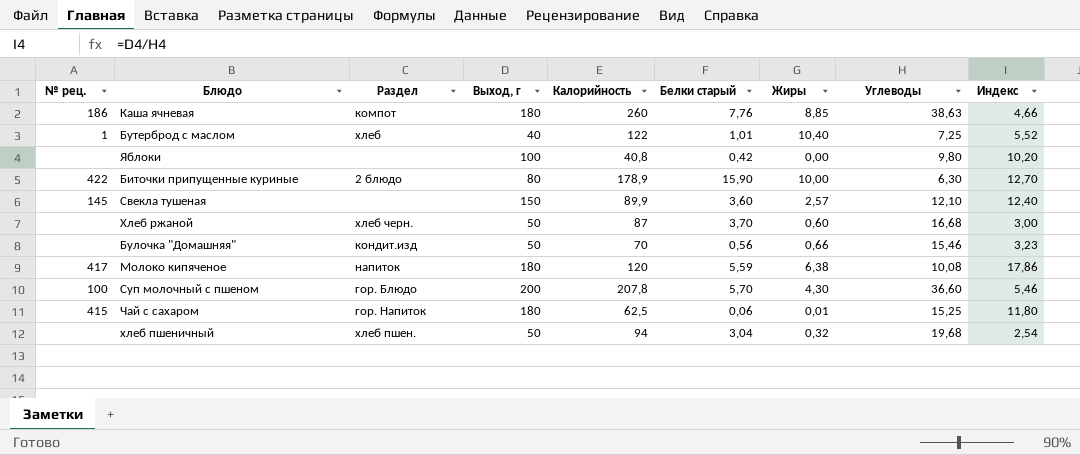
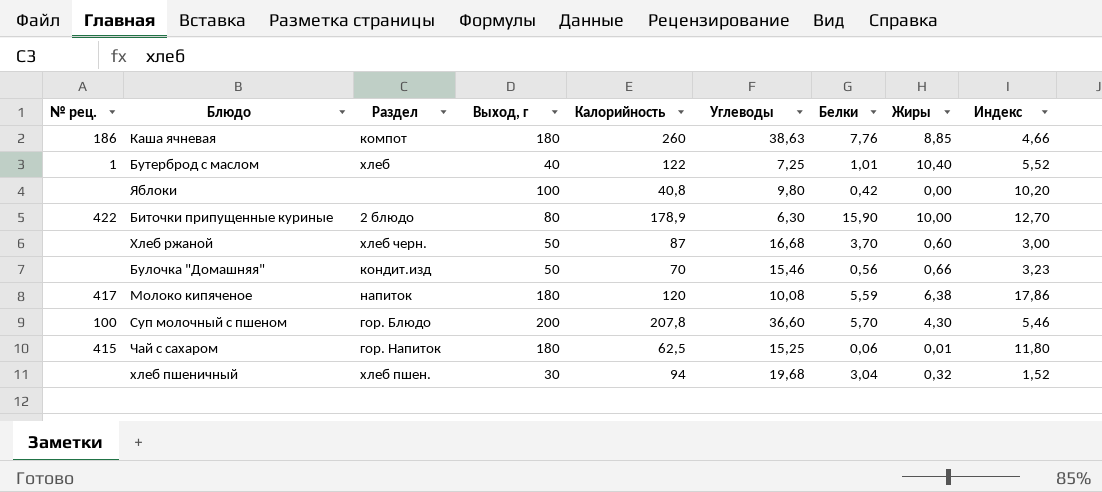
column Углеводы | position: 8 -> 6
column name: Белки старый -> Белки
row Свекла тушеная: 145 | none | 150 | 89,9 | 3,60 | 2,57 | 12,10 | 12,40 -> none
хлеб пшеничный | Выход, г: 50 -> 30
хлеб пшеничный | Индекс: 2,54 -> 1,52

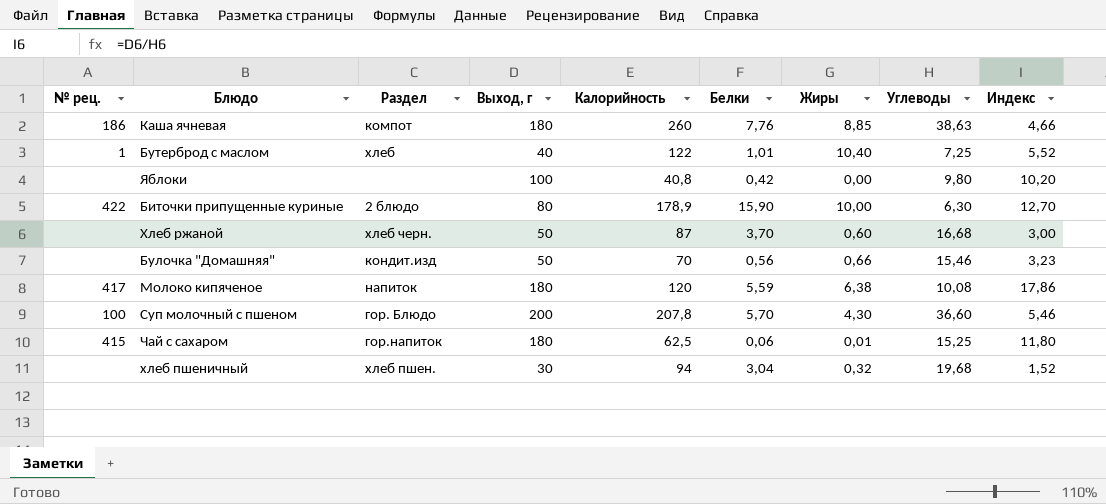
column Углеводы | position: 6 -> 8
Чай с сахаром | Раздел: гор. Напиток -> гор.напиток

